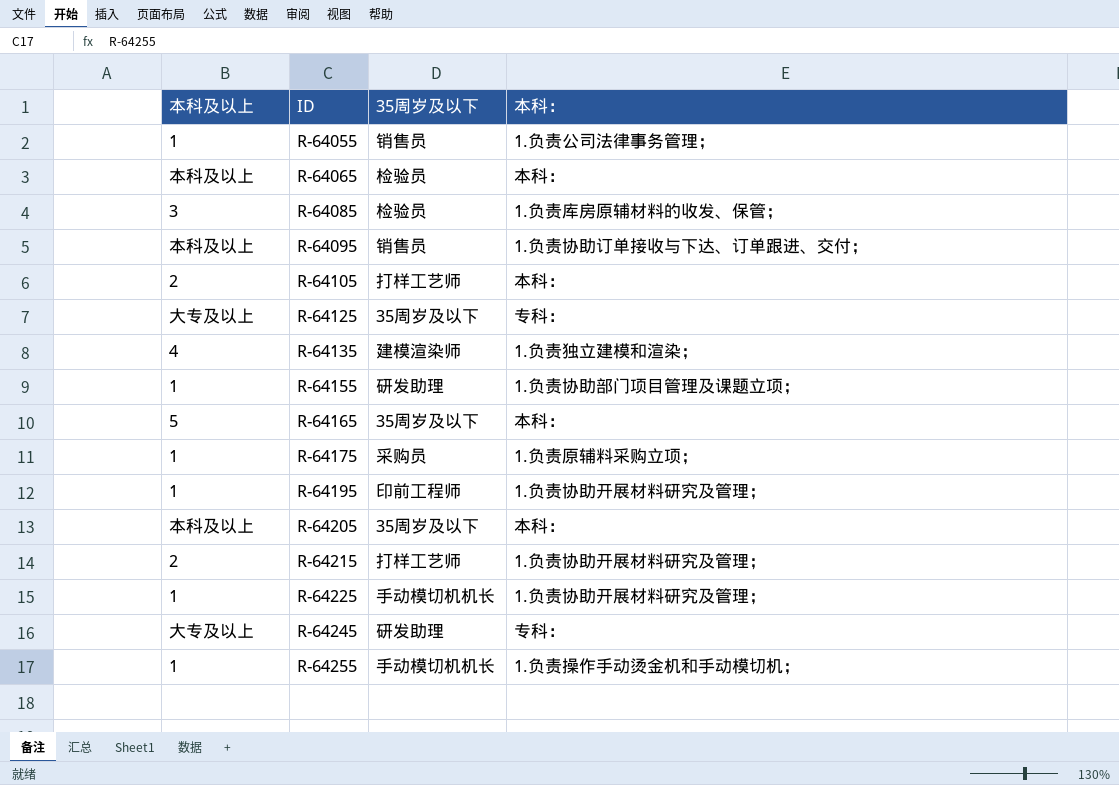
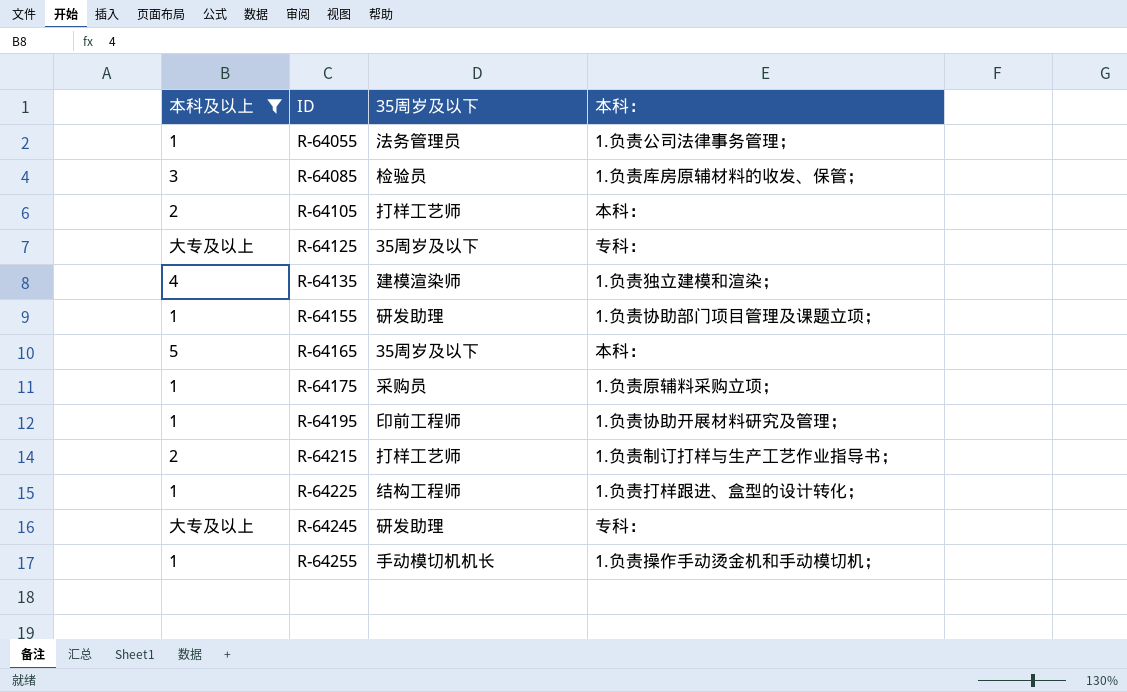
filter: none -> 本科及以上 != 本科及以上
R-64055 | 35周岁及以下: 销售员 -> 法务管理员
R-64215 | 本科：: 1.负责协助开展材料研究及管理； -> 1.负责制订打样与生产工艺作业指导书；
R-64225 | 35周岁及以下: 手动模切机机长 -> 结构工程师
R-64225 | 本科：: 1.负责协助开展材料研究及管理； -> 1.负责打样跟进、盒型的设计转化；

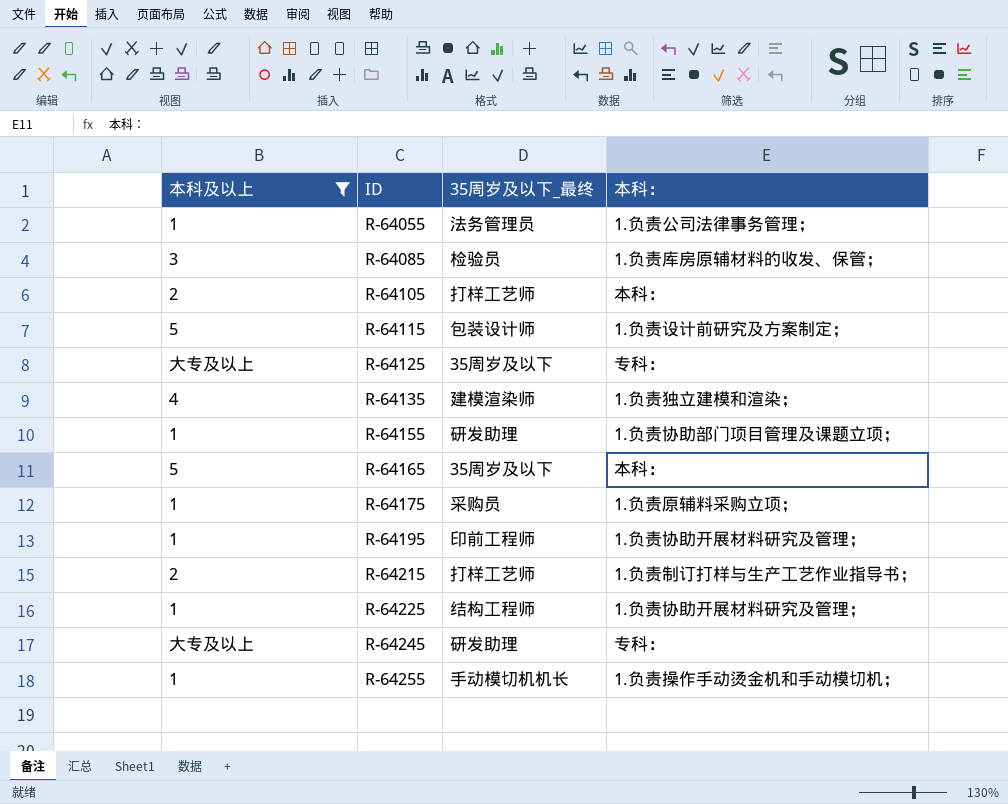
column name: 35周岁及以下 -> 35周岁及以下_最终
row R-64115: none -> 5 | 包装设计师 | 1.负责设计前研究及方案制定；
R-64225 | 本科：: 1.负责打样跟进、盒型的设计转化； -> 1.负责协助开展材料研究及管理；

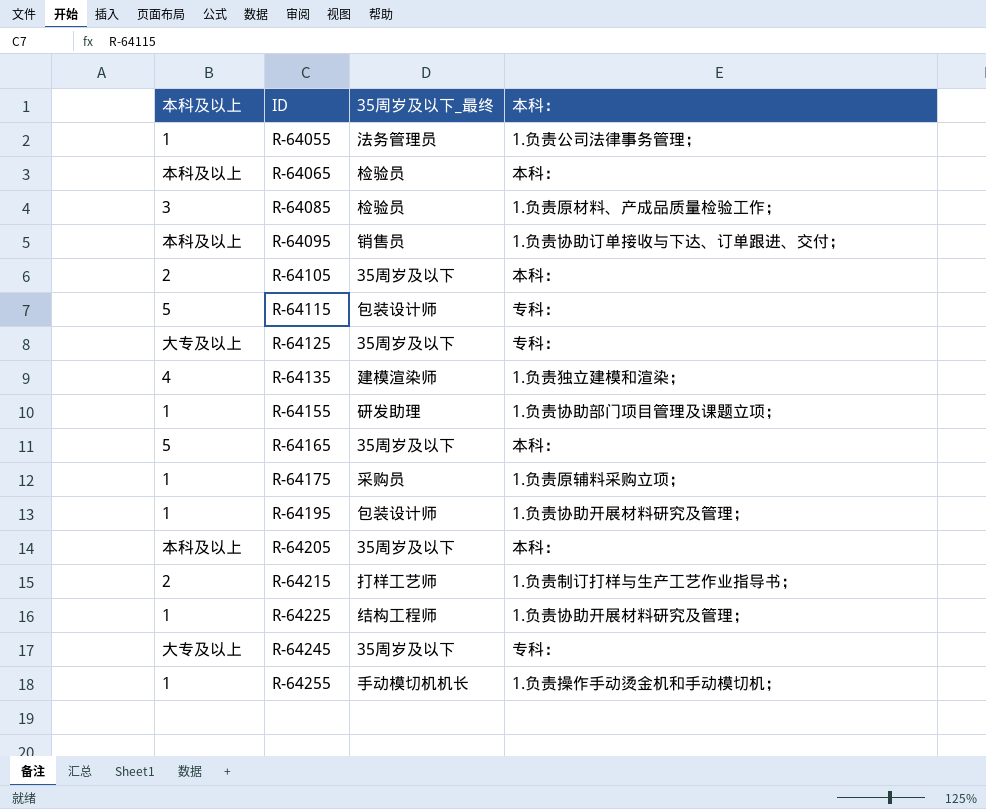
filter: 本科及以上 != 本科及以上 -> none
R-64085 | 本科：: 1.负责库房原辅材料的收发、保管； -> 1.负责原材料、产成品质量检验工作；
R-64105 | 35周岁及以下_最终: 打样工艺师 -> 35周岁及以下
R-64115 | 本科：: 1.负责设计前研究及方案制定； -> 专科：
R-64195 | 35周岁及以下_最终: 印前工程师 -> 包装设计师
R-64245 | 35周岁及以下_最终: 研发助理 -> 35周岁及以下

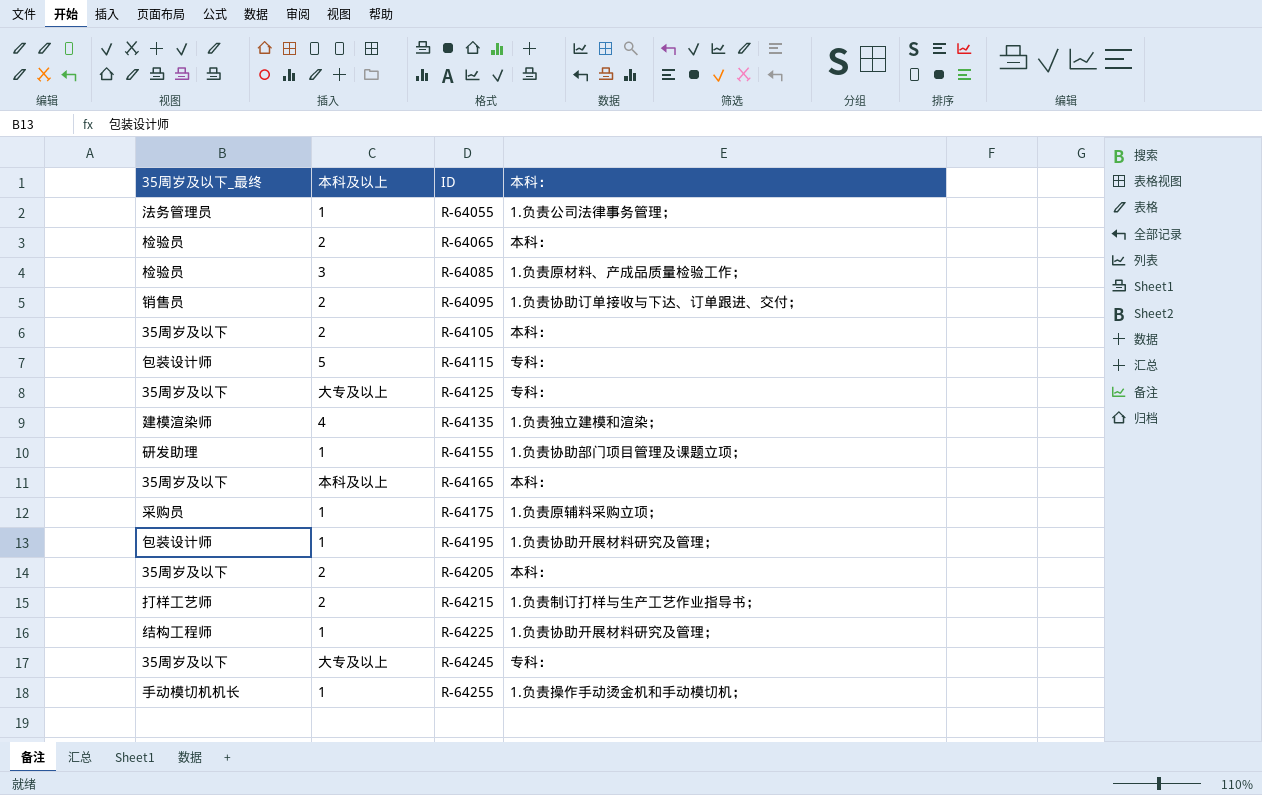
column 35周岁及以下_最终 | position: 3 -> 1
R-64065 | 本科及以上: 本科及以上 -> 2
R-64095 | 本科及以上: 本科及以上 -> 2
R-64165 | 本科及以上: 5 -> 本科及以上
R-64205 | 本科及以上: 本科及以上 -> 2

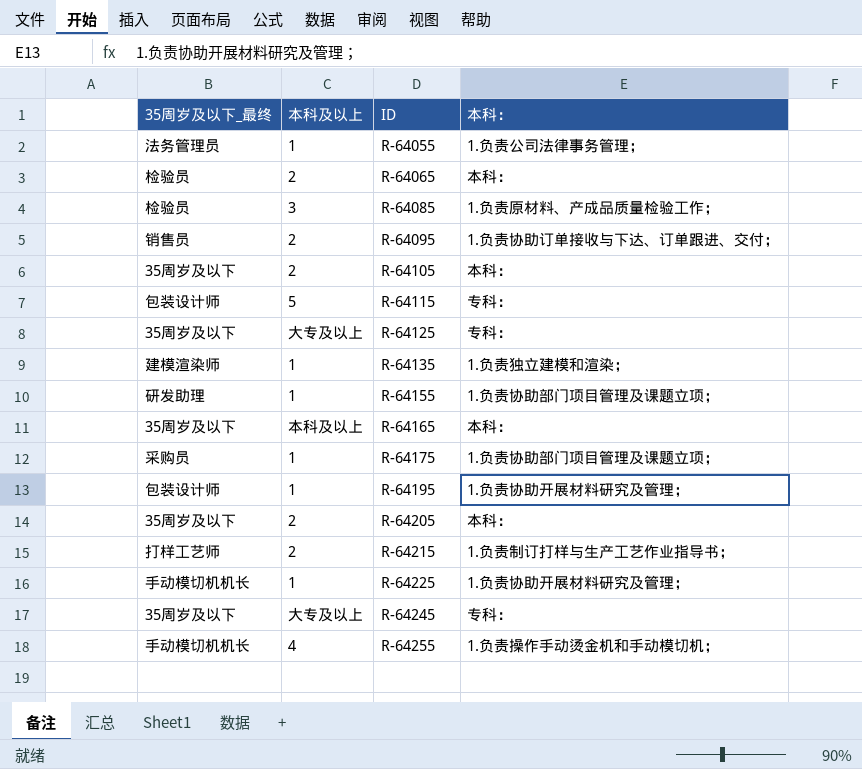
R-64135 | 本科及以上: 4 -> 1
R-64175 | 本科：: 1.负责原辅料采购立项； -> 1.负责协助部门项目管理及课题立项；
R-64225 | 35周岁及以下_最终: 结构工程师 -> 手动模切机机长
R-64255 | 本科及以上: 1 -> 4

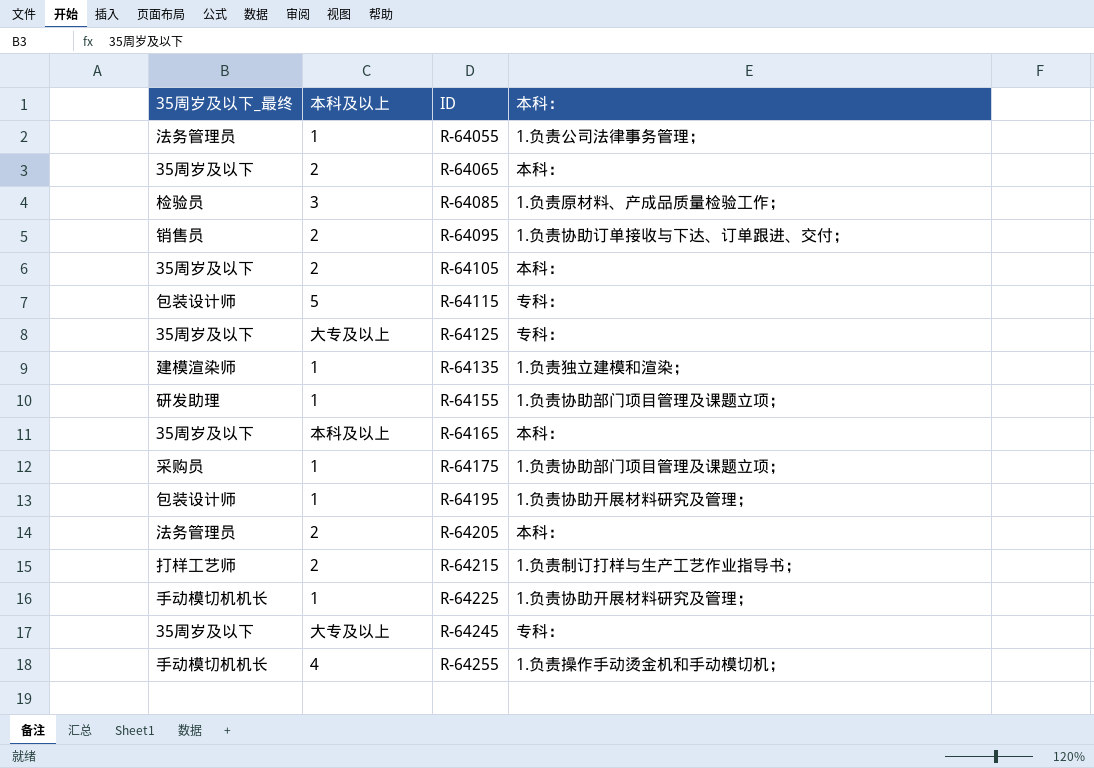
R-64065 | 35周岁及以下_最终: 检验员 -> 35周岁及以下
R-64205 | 35周岁及以下_最终: 35周岁及以下 -> 法务管理员

